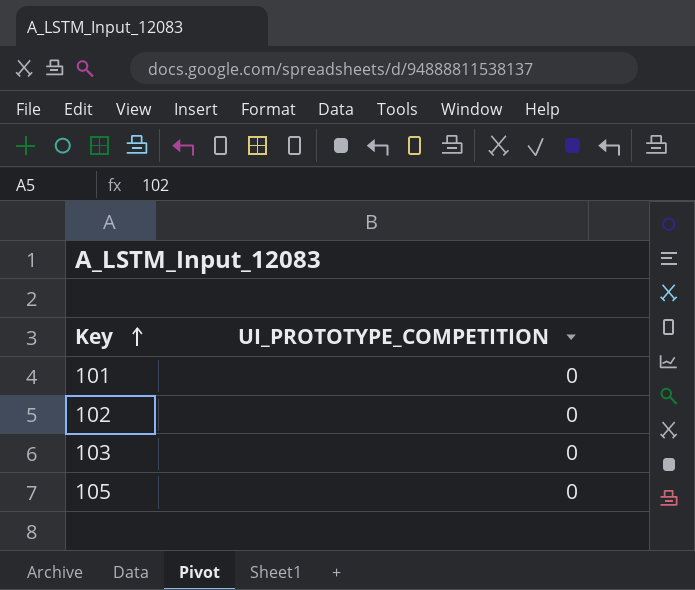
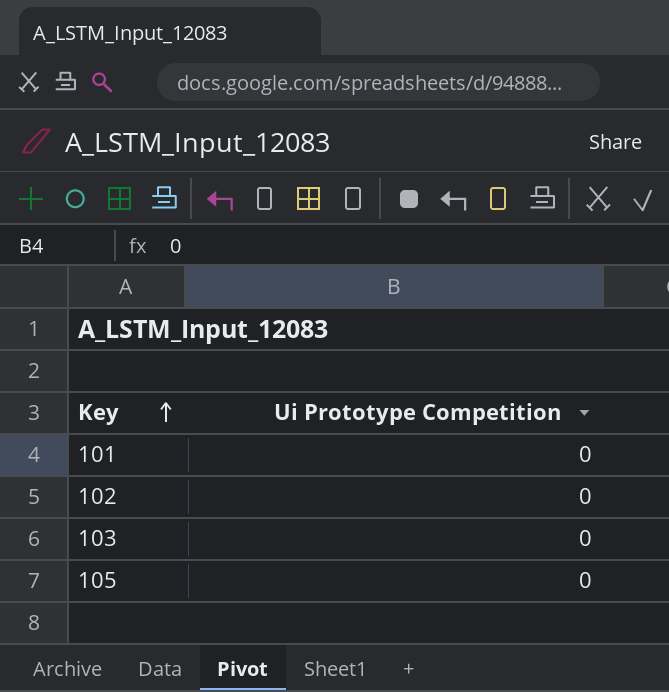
column name: UI_PROTOTYPE_COMPETITION -> Ui Prototype Competition

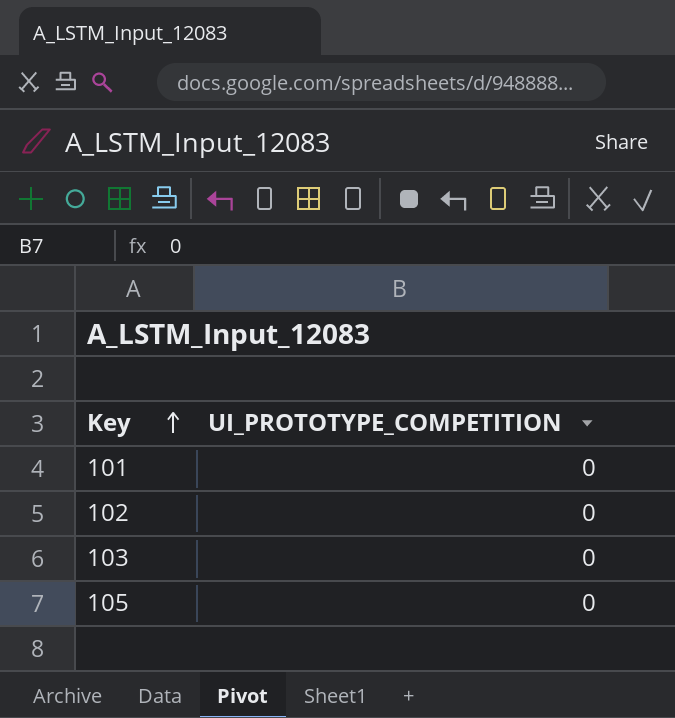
column name: Ui Prototype Competition -> UI_PROTOTYPE_COMPETITION

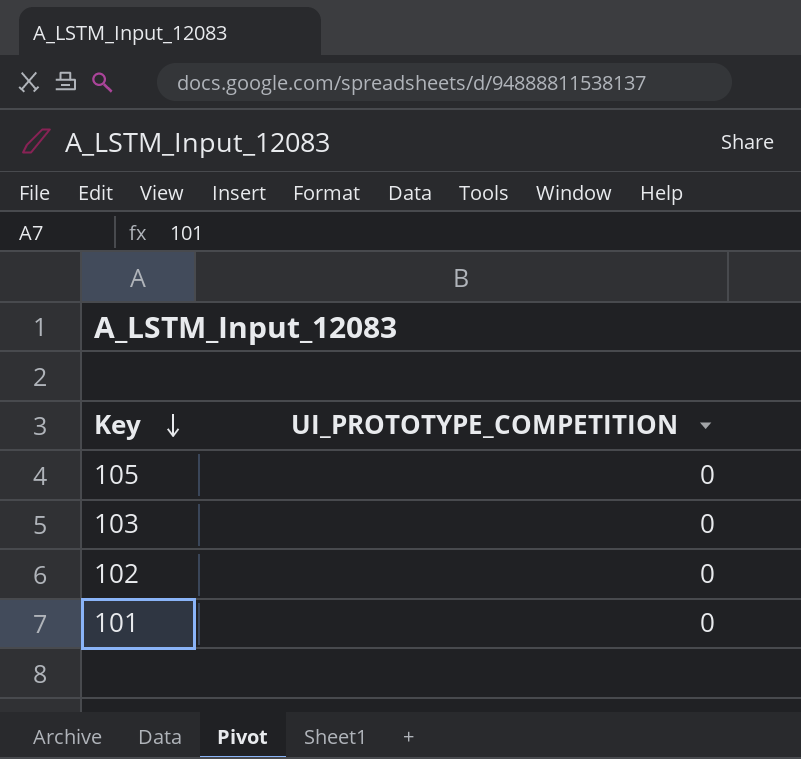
row order: Key ascending -> Key descending

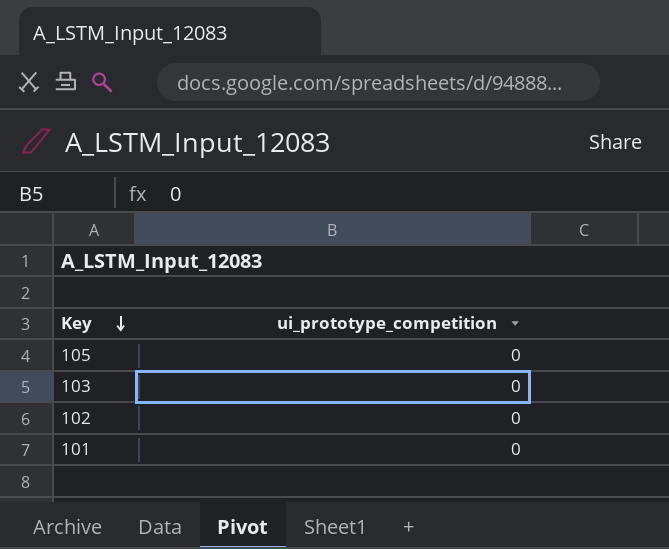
column name: UI_PROTOTYPE_COMPETITION -> ui_prototype_competition

